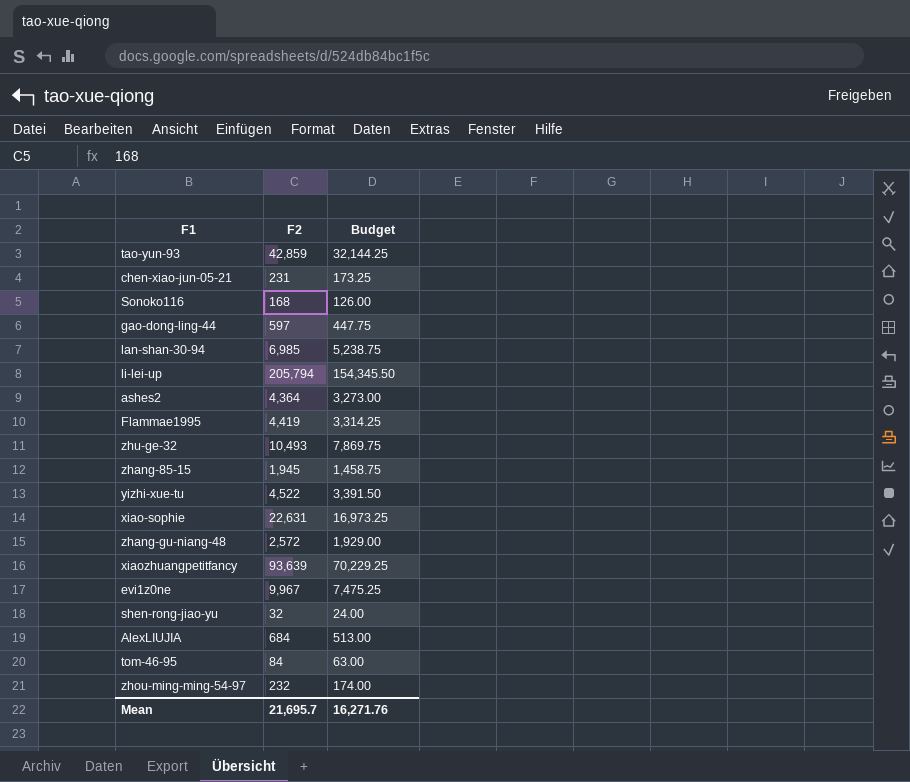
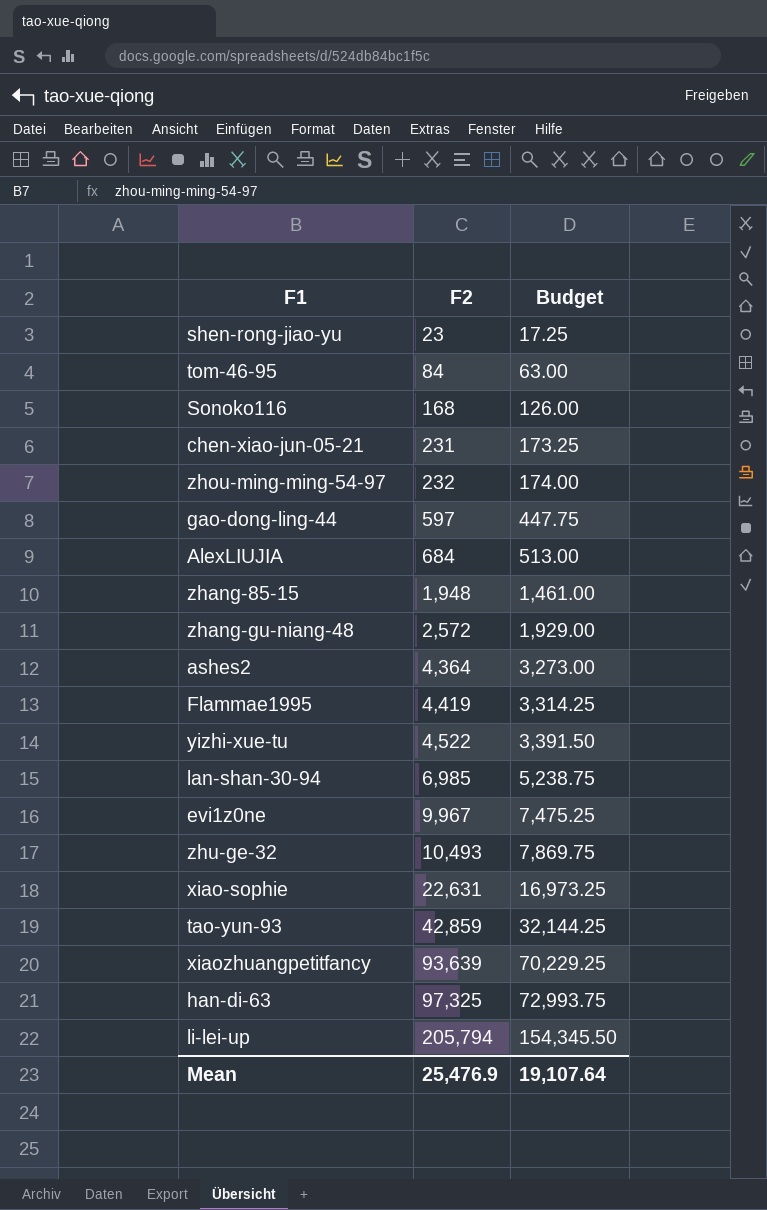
row order: none -> F2 ascending
shen-rong-jiao-yu | F2: 32 -> 23
shen-rong-jiao-yu | Budget: 24.00 -> 17.25
zhang-85-15 | F2: 1,945 -> 1,948
zhang-85-15 | Budget: 1,458.75 -> 1,461.00
row han-di-63: none -> 97,325 | 72,993.75
Mean | F2: 21,695.7 -> 25,476.9
Mean | Budget: 16,271.76 -> 19,107.64

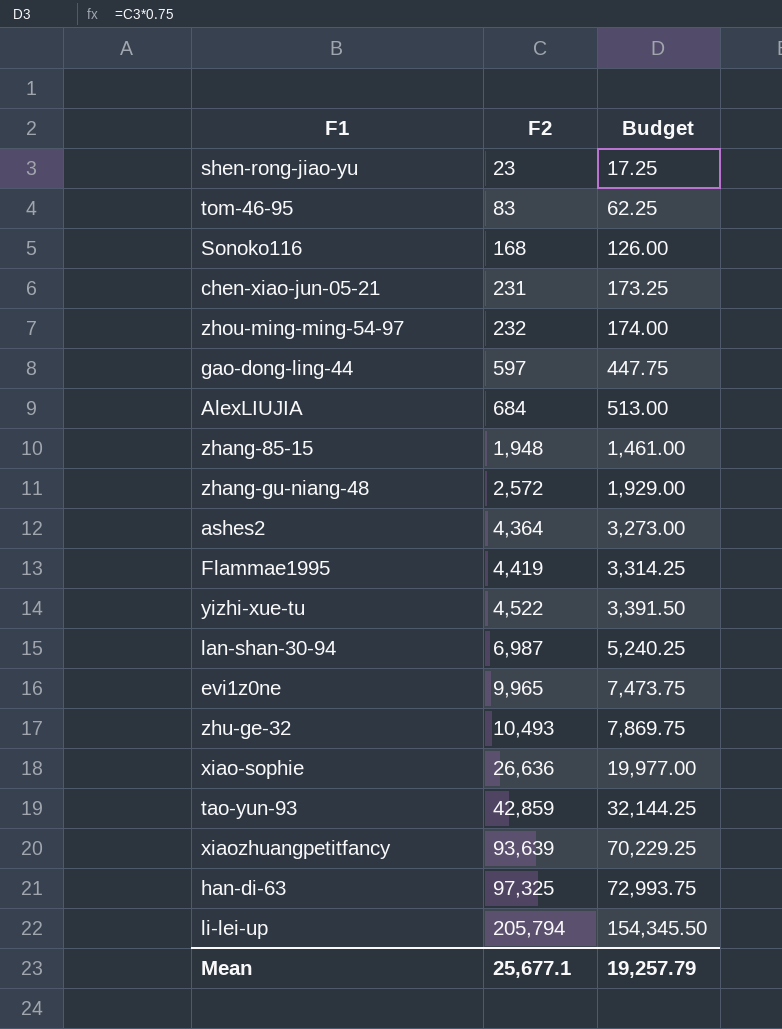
tom-46-95 | F2: 84 -> 83
tom-46-95 | Budget: 63.00 -> 62.25
lan-shan-30-94 | F2: 6,985 -> 6,987
lan-shan-30-94 | Budget: 5,238.75 -> 5,240.25
evi1z0ne | F2: 9,967 -> 9,965
evi1z0ne | Budget: 7,475.25 -> 7,473.75
xiao-sophie | F2: 22,631 -> 26,636
xiao-sophie | Budget: 16,973.25 -> 19,977.00
Mean | F2: 25,476.9 -> 25,677.1
Mean | Budget: 19,107.64 -> 19,257.79

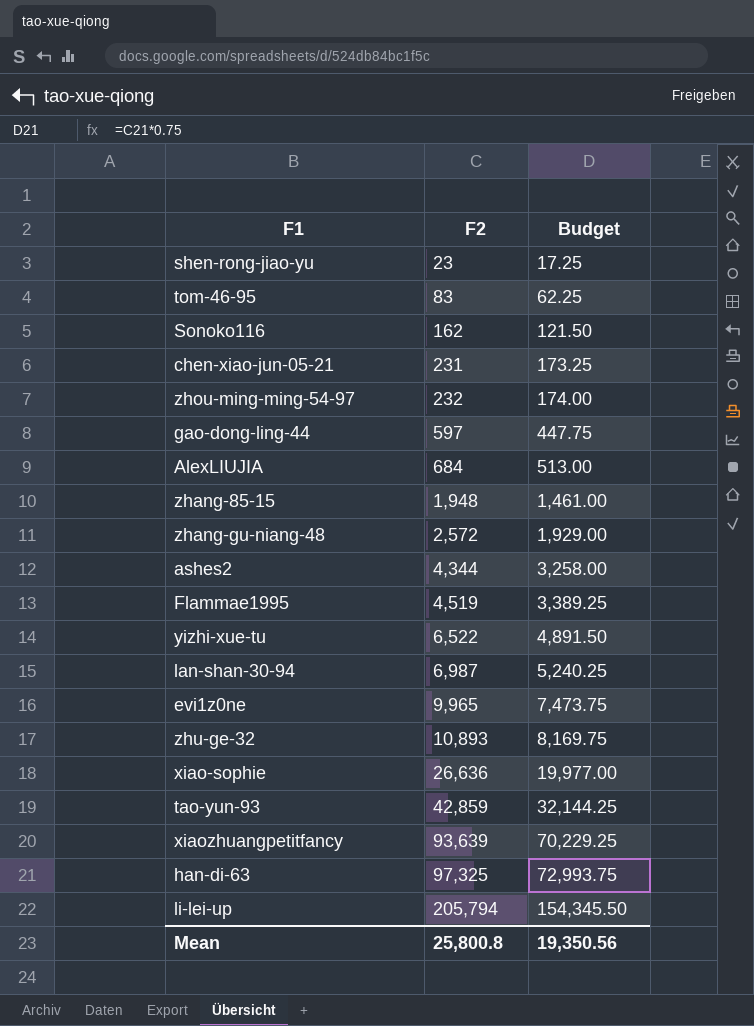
Sonoko116 | F2: 168 -> 162
Sonoko116 | Budget: 126.00 -> 121.50
ashes2 | F2: 4,364 -> 4,344
ashes2 | Budget: 3,273.00 -> 3,258.00
Flammae1995 | F2: 4,419 -> 4,519
Flammae1995 | Budget: 3,314.25 -> 3,389.25
yizhi-xue-tu | F2: 4,522 -> 6,522
yizhi-xue-tu | Budget: 3,391.50 -> 4,891.50
zhu-ge-32 | F2: 10,493 -> 10,893
zhu-ge-32 | Budget: 7,869.75 -> 8,169.75
Mean | F2: 25,677.1 -> 25,800.8
Mean | Budget: 19,257.79 -> 19,350.56

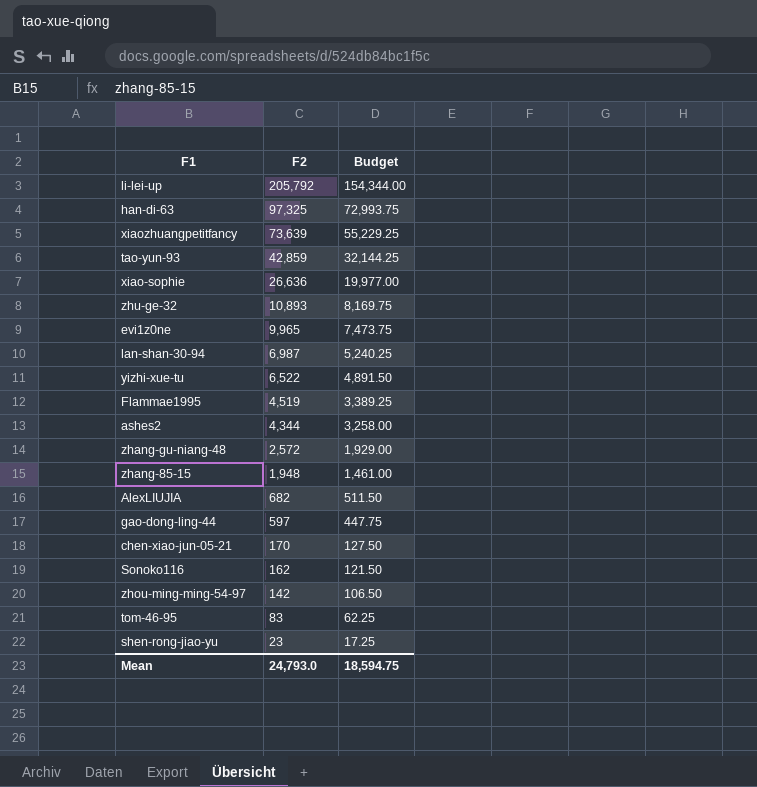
row order: F2 ascending -> F2 descending
li-lei-up | F2: 205,794 -> 205,792
li-lei-up | Budget: 154,345.50 -> 154,344.00
xiaozhuangpetitfancy | F2: 93,639 -> 73,639
xiaozhuangpetitfancy | Budget: 70,229.25 -> 55,229.25
AlexLIUJIA | F2: 684 -> 682
AlexLIUJIA | Budget: 513.00 -> 511.50
chen-xiao-jun-05-21 | F2: 231 -> 170
chen-xiao-jun-05-21 | Budget: 173.25 -> 127.50
zhou-ming-ming-54-97 | F2: 232 -> 142
zhou-ming-ming-54-97 | Budget: 174.00 -> 106.50
Mean | F2: 25,800.8 -> 24,793.0
Mean | Budget: 19,350.56 -> 18,594.75

